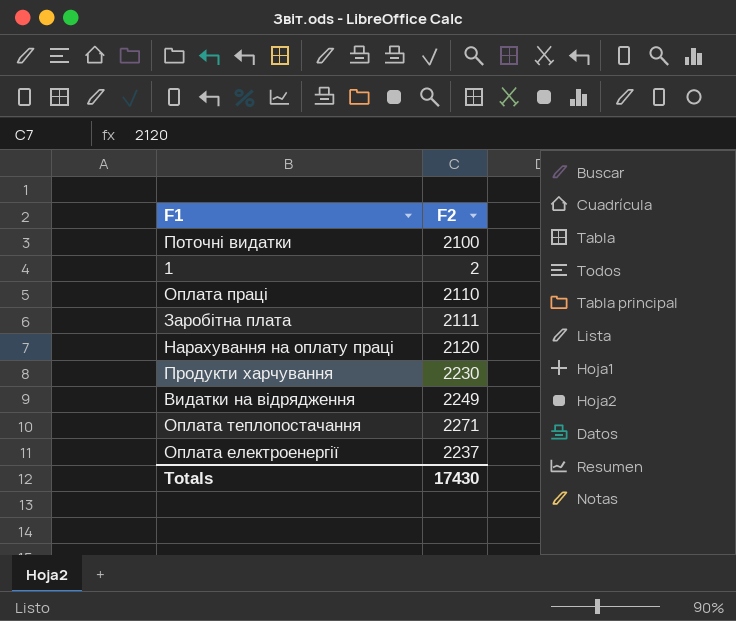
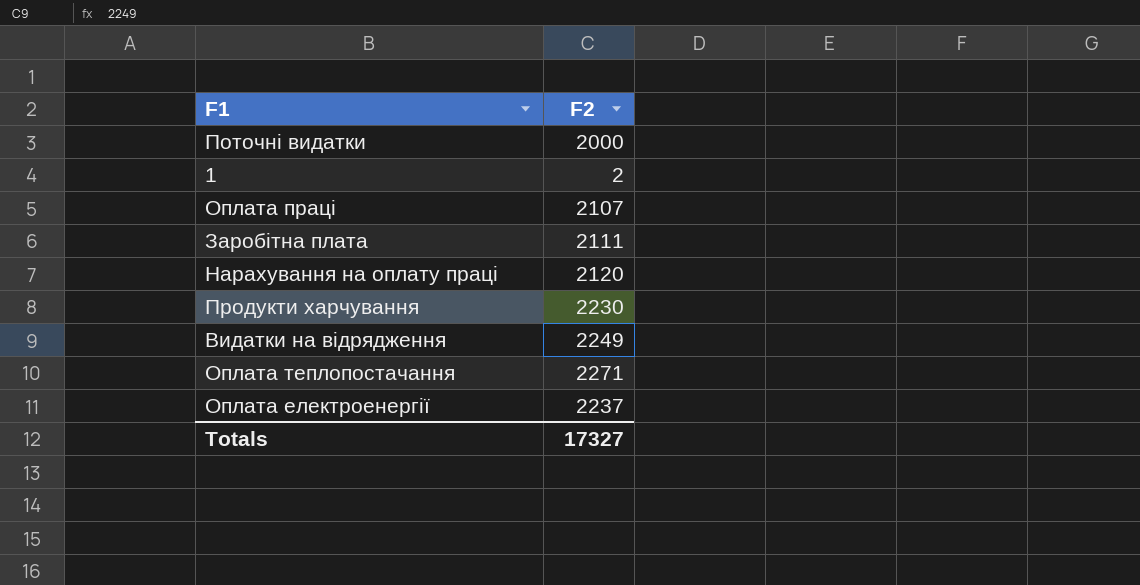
Поточні видатки | F2: 2100 -> 2000
Оплата праці | F2: 2110 -> 2107
Totals | F2: 17430 -> 17327

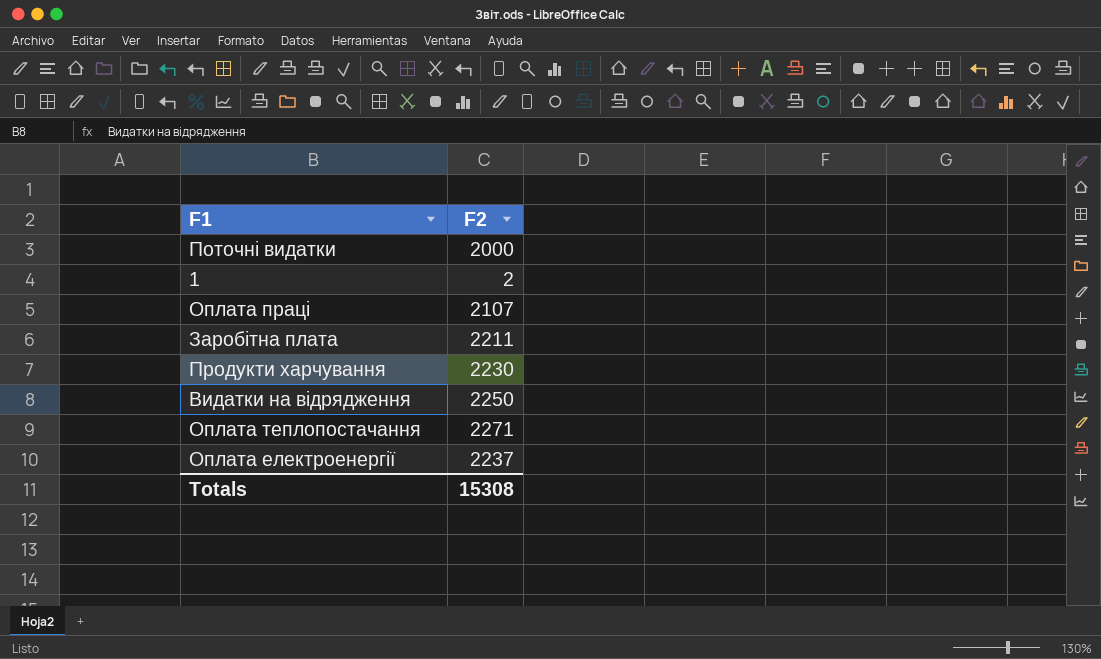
row Нарахування на оплату праці: 2120 -> none
Заробітна плата | F2: 2111 -> 2211
Видатки на відрядження | F2: 2249 -> 2250
Totals | F2: 17327 -> 15308

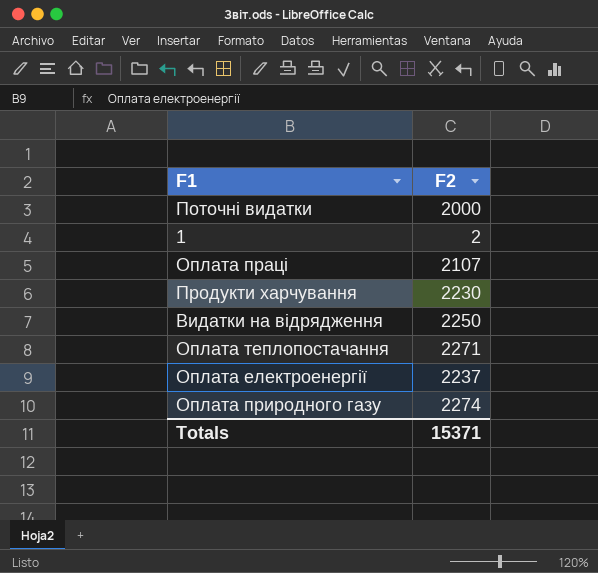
row Заробітна плата: 2211 -> none
row Оплата природного газу: none -> 2274
Totals | F2: 15308 -> 15371

